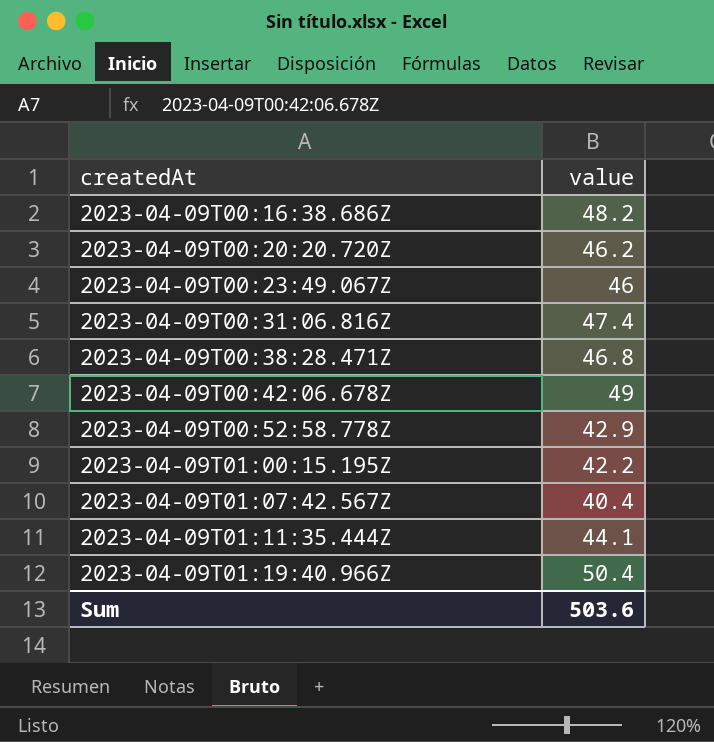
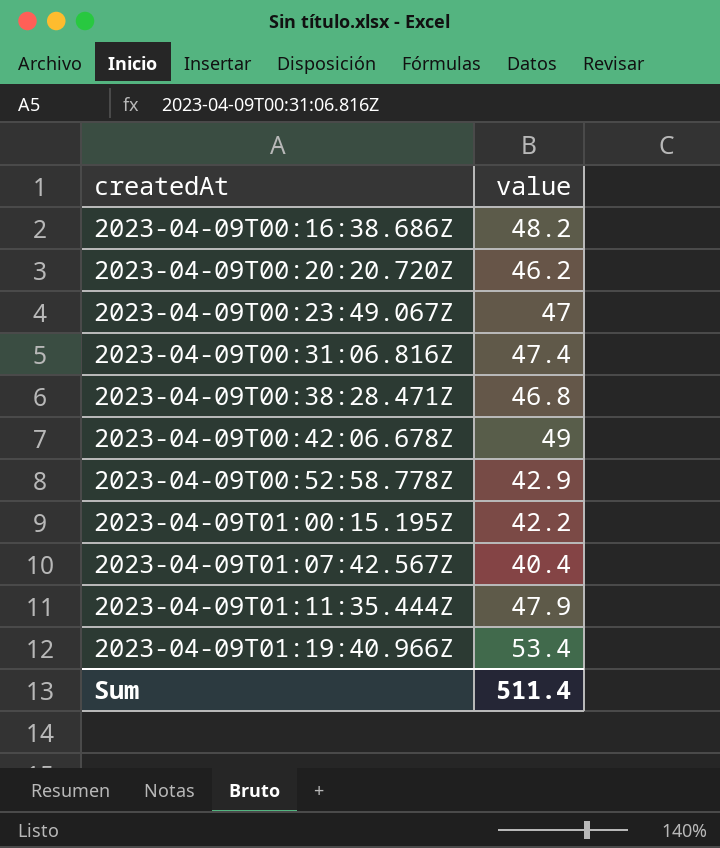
2023-04-09T00:23:49.067Z | value: 46 -> 47
2023-04-09T01:11:35.444Z | value: 44.1 -> 47.9
2023-04-09T01:19:40.966Z | value: 50.4 -> 53.4
Sum | value: 503.6 -> 511.4

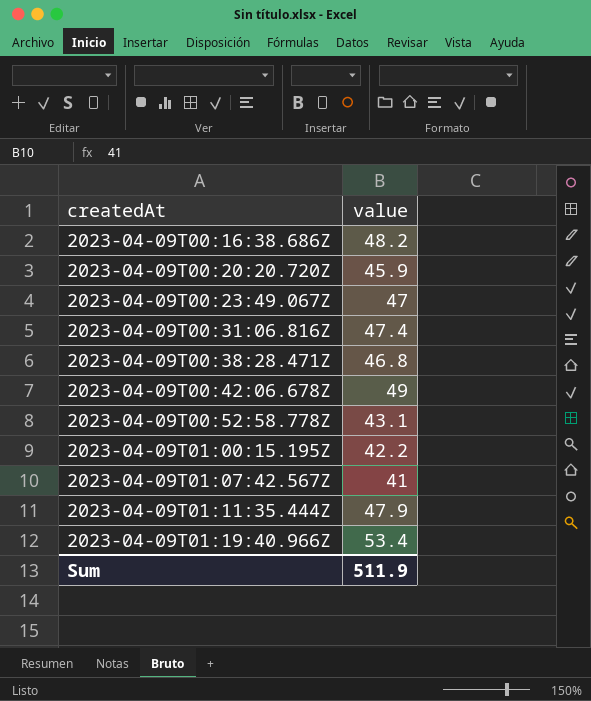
2023-04-09T00:20:20.720Z | value: 46.2 -> 45.9
2023-04-09T00:52:58.778Z | value: 42.9 -> 43.1
2023-04-09T01:07:42.567Z | value: 40.4 -> 41
Sum | value: 511.4 -> 511.9

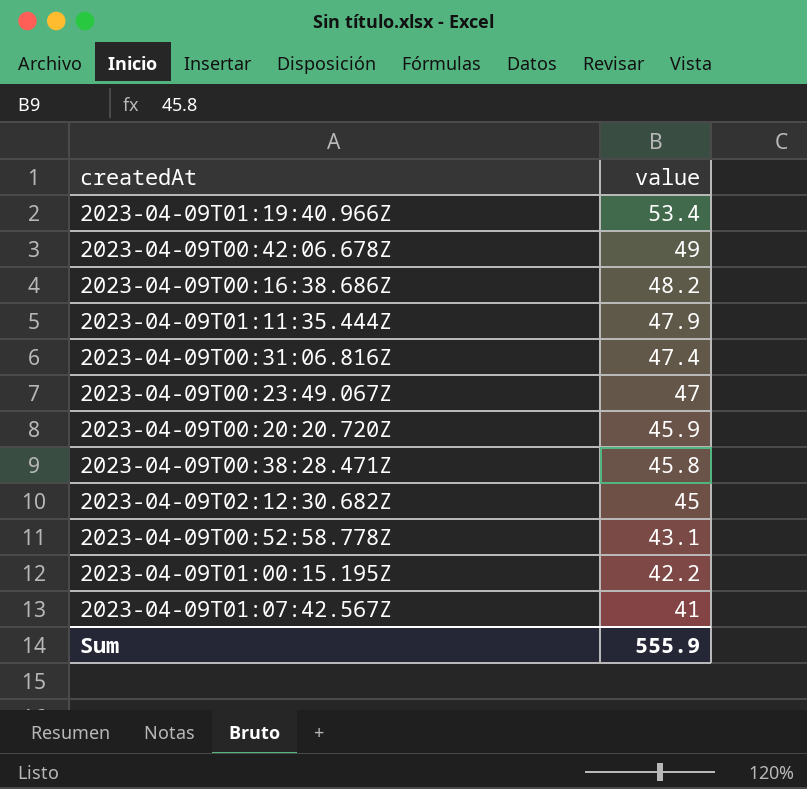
row order: createdAt ascending -> value descending
2023-04-09T00:38:28.471Z | value: 46.8 -> 45.8
row 2023-04-09T02:12:30.682Z: none -> 45
Sum | value: 511.9 -> 555.9

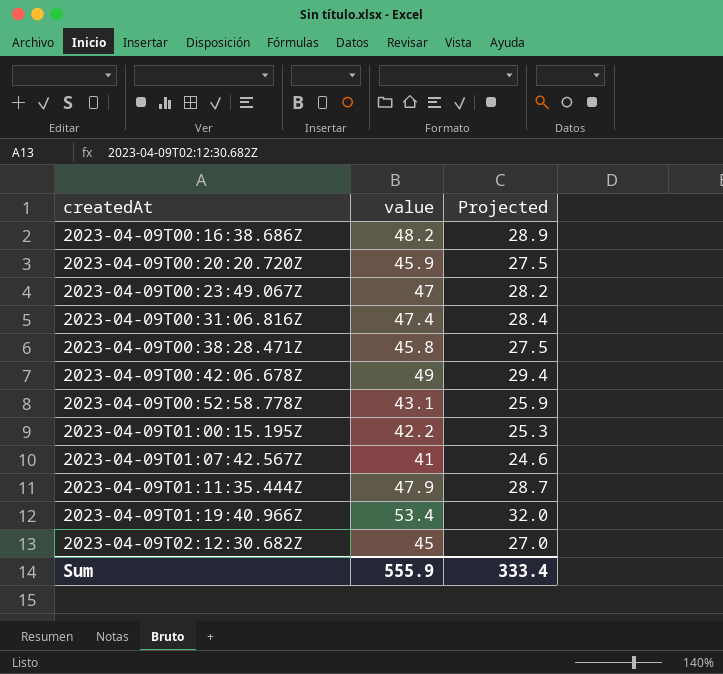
row order: value descending -> createdAt ascending
column Projected | formula: none -> [value] * 0.6

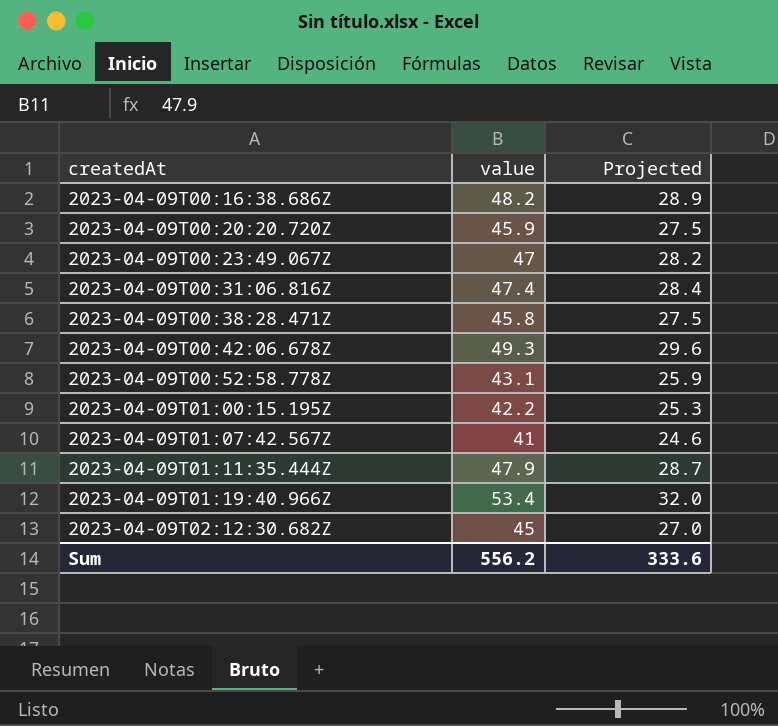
2023-04-09T00:42:06.678Z | value: 49 -> 49.3
2023-04-09T00:42:06.678Z | Projected: 29.4 -> 29.6
Sum | value: 555.9 -> 556.2
Sum | Projected: 333.4 -> 333.6

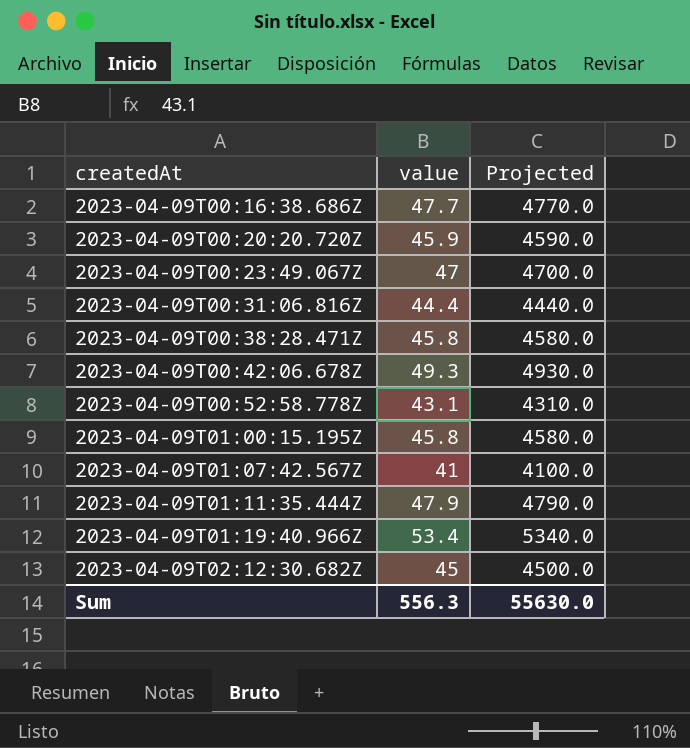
column Projected | formula: [value] * 0.6 -> [value] * 100
2023-04-09T00:16:38.686Z | value: 48.2 -> 47.7
2023-04-09T00:31:06.816Z | value: 47.4 -> 44.4
2023-04-09T01:00:15.195Z | value: 42.2 -> 45.8
Sum | value: 556.2 -> 556.3
Sum | Projected: 333.6 -> 55630.0

